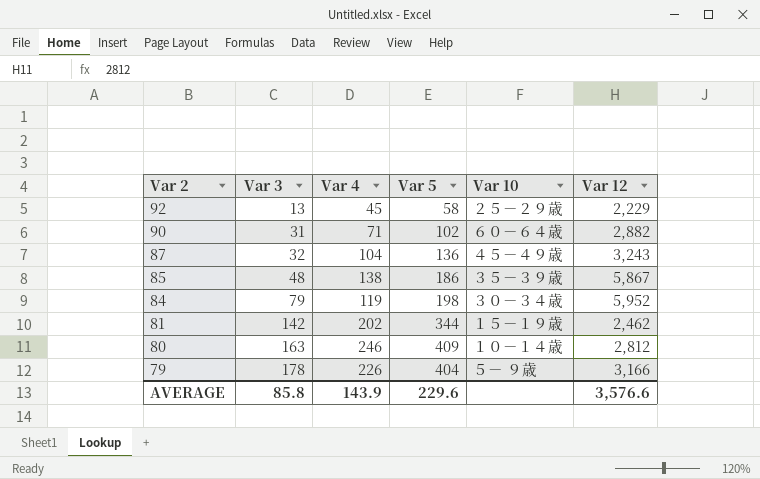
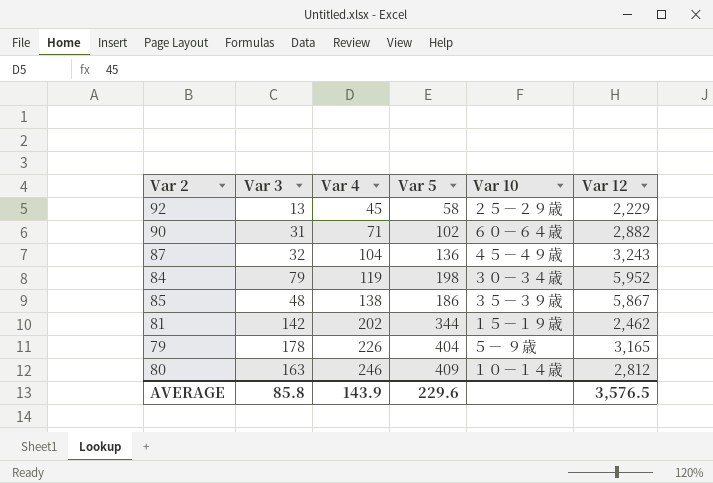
row order: Var 2 descending -> Var 4 ascending
79 | Var 12: 3,166 -> 3,165
AVERAGE | Var 12: 3,576.6 -> 3,576.5

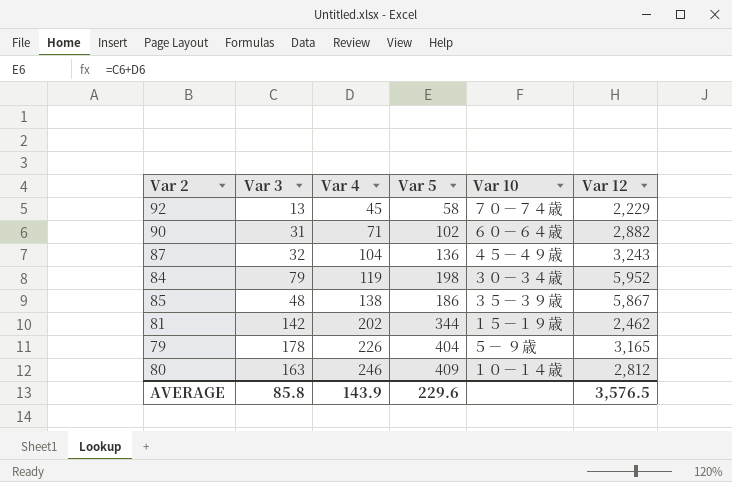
92 | Var 10: ２５－２９歳 -> ７０－７４歳

